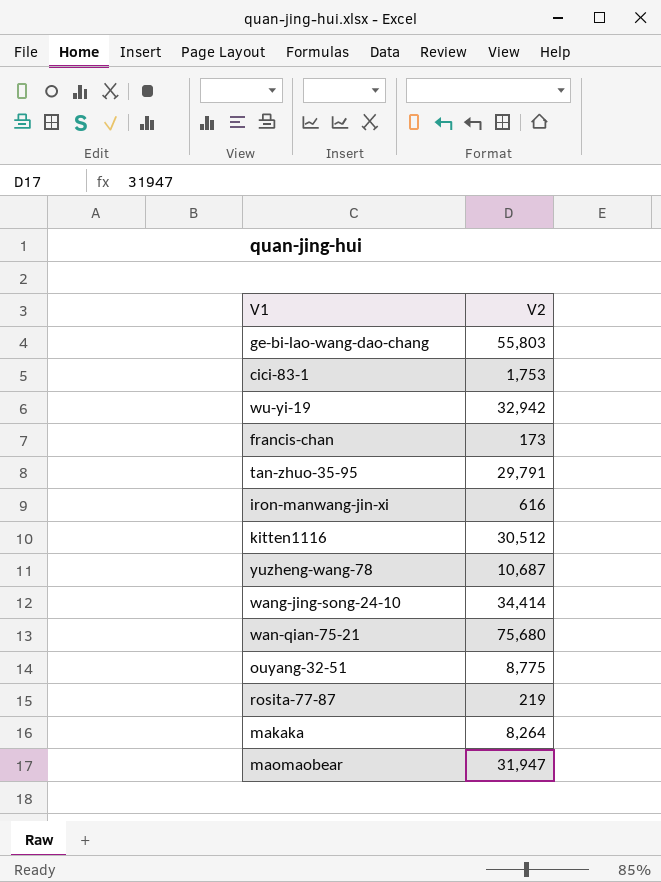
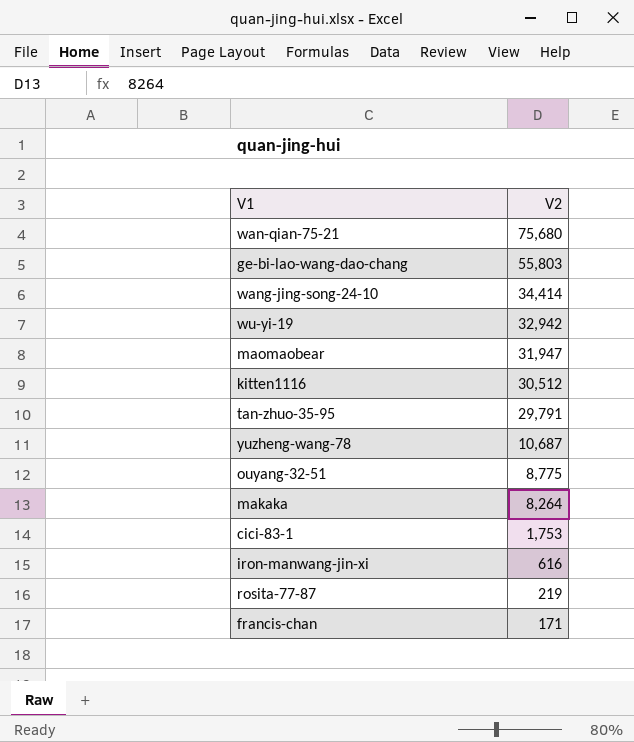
row order: none -> V2 descending
francis-chan | V2: 173 -> 171

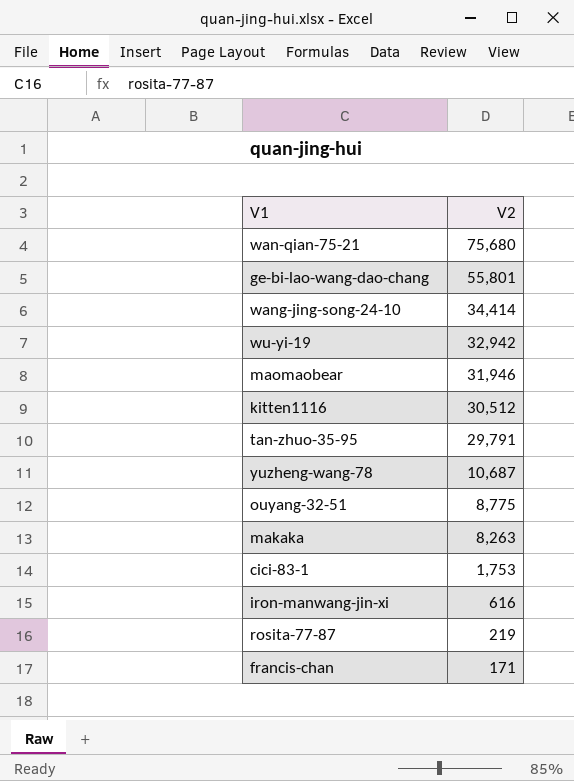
ge-bi-lao-wang-dao-chang | V2: 55,803 -> 55,801
maomaobear | V2: 31,947 -> 31,946
makaka | V2: 8,264 -> 8,263

